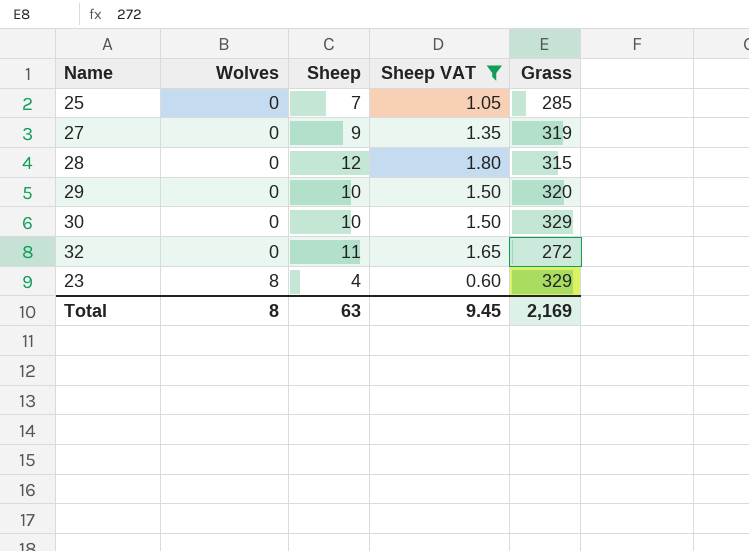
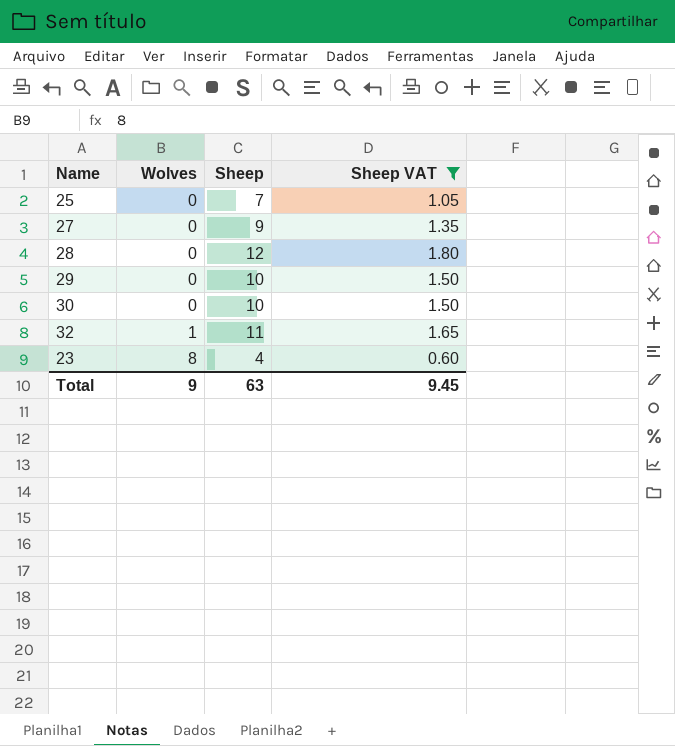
column Grass | position: 5 -> none
32 | Wolves: 0 -> 1
Total | Wolves: 8 -> 9

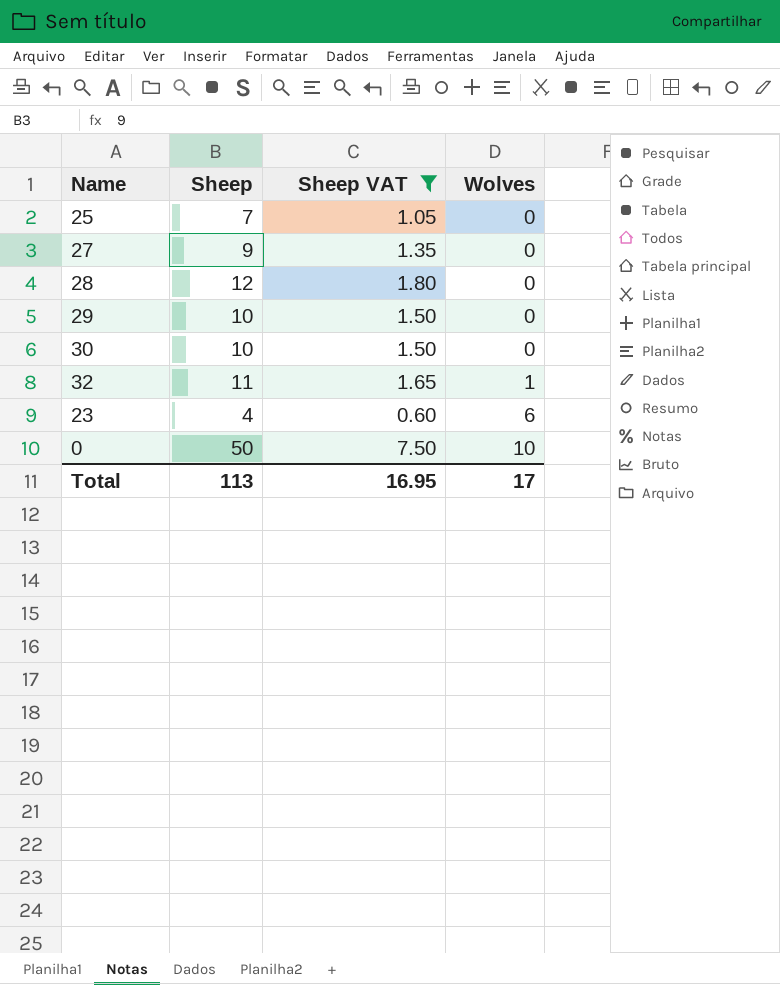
column Wolves | position: 2 -> 4
23 | Wolves: 8 -> 6
row 0: none -> 50 | 7.50 | 10
Total | Sheep: 63 -> 113
Total | Sheep VAT: 9.45 -> 16.95
Total | Wolves: 9 -> 17

